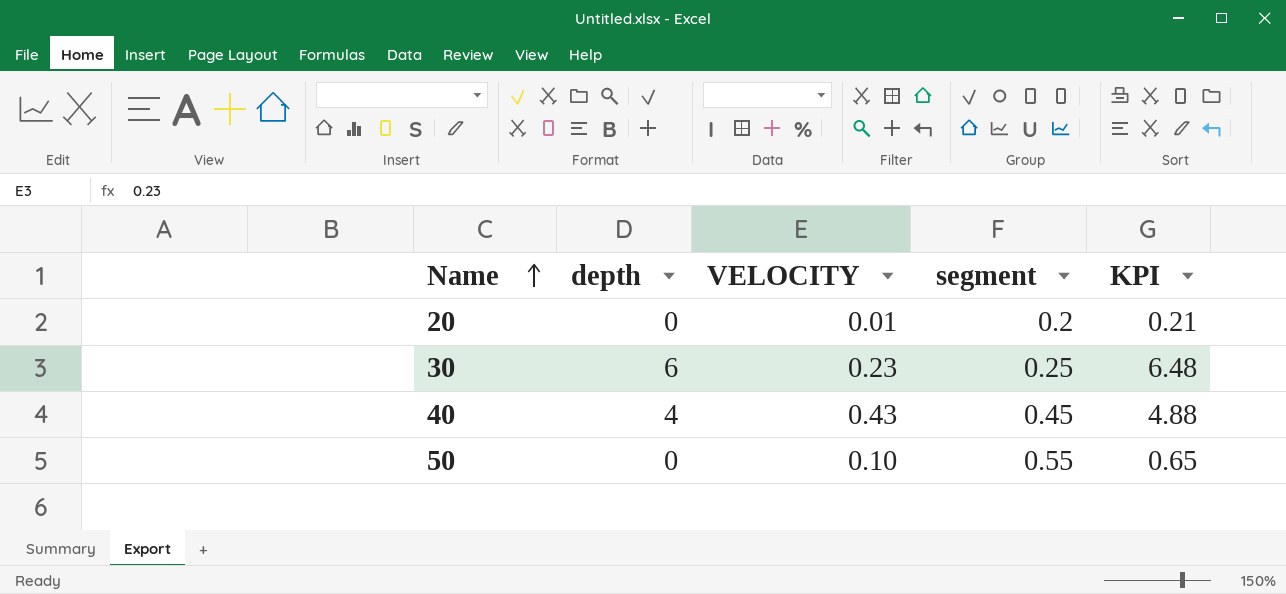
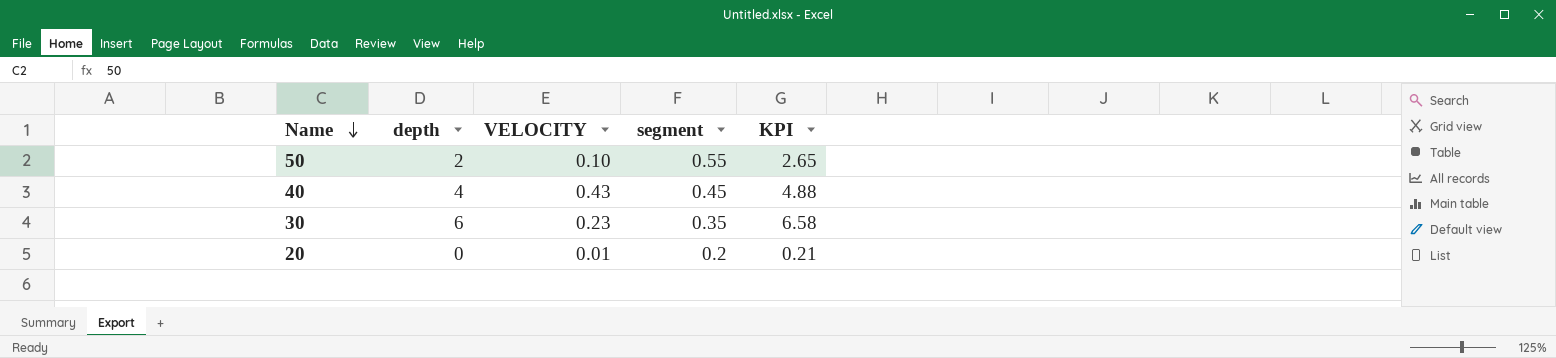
row order: Name ascending -> Name descending
50 | depth: 0 -> 2
50 | KPI: 0.65 -> 2.65
30 | segment: 0.25 -> 0.35
30 | KPI: 6.48 -> 6.58

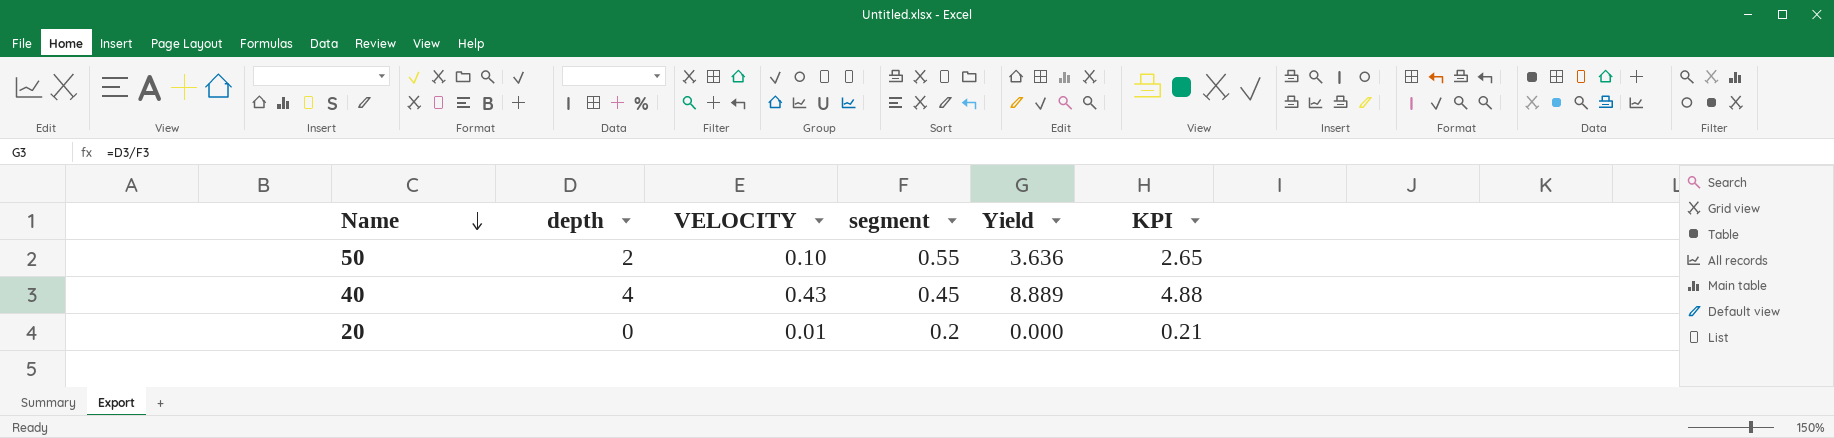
column Yield | formula: none -> [depth] / [segment]
row 30: 6 | 0.23 | 0.35 | 6.58 -> none

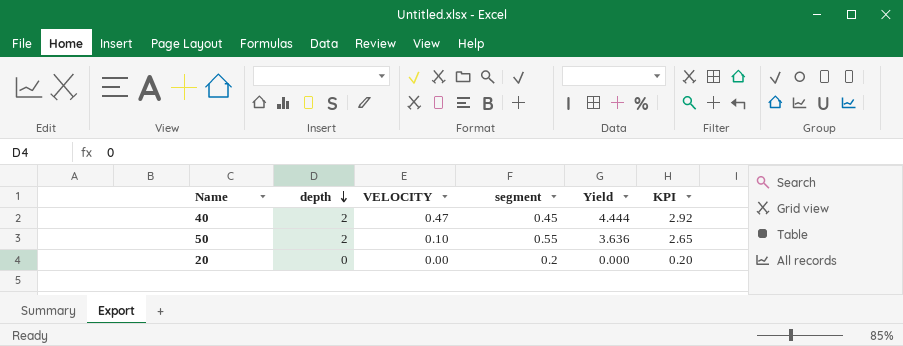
row order: Name descending -> depth descending
40 | depth: 4 -> 2
40 | VELOCITY: 0.43 -> 0.47
40 | Yield: 8.889 -> 4.444
40 | KPI: 4.88 -> 2.92
20 | VELOCITY: 0.01 -> 0.00
20 | KPI: 0.21 -> 0.20

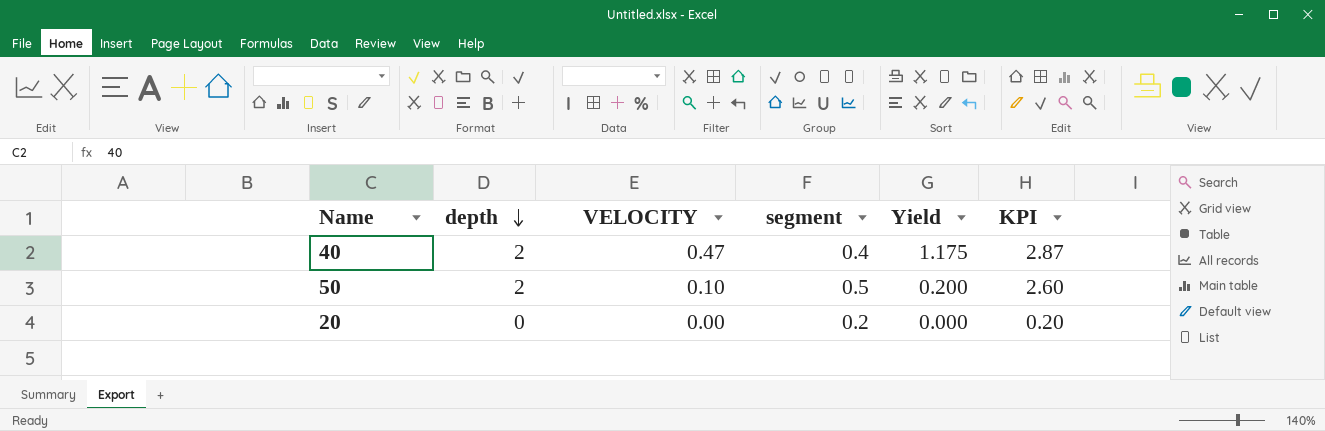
column Yield | formula: [depth] / [segment] -> [VELOCITY] / [segment]
40 | segment: 0.45 -> 0.4
40 | KPI: 2.92 -> 2.87
50 | segment: 0.55 -> 0.5
50 | KPI: 2.65 -> 2.60

